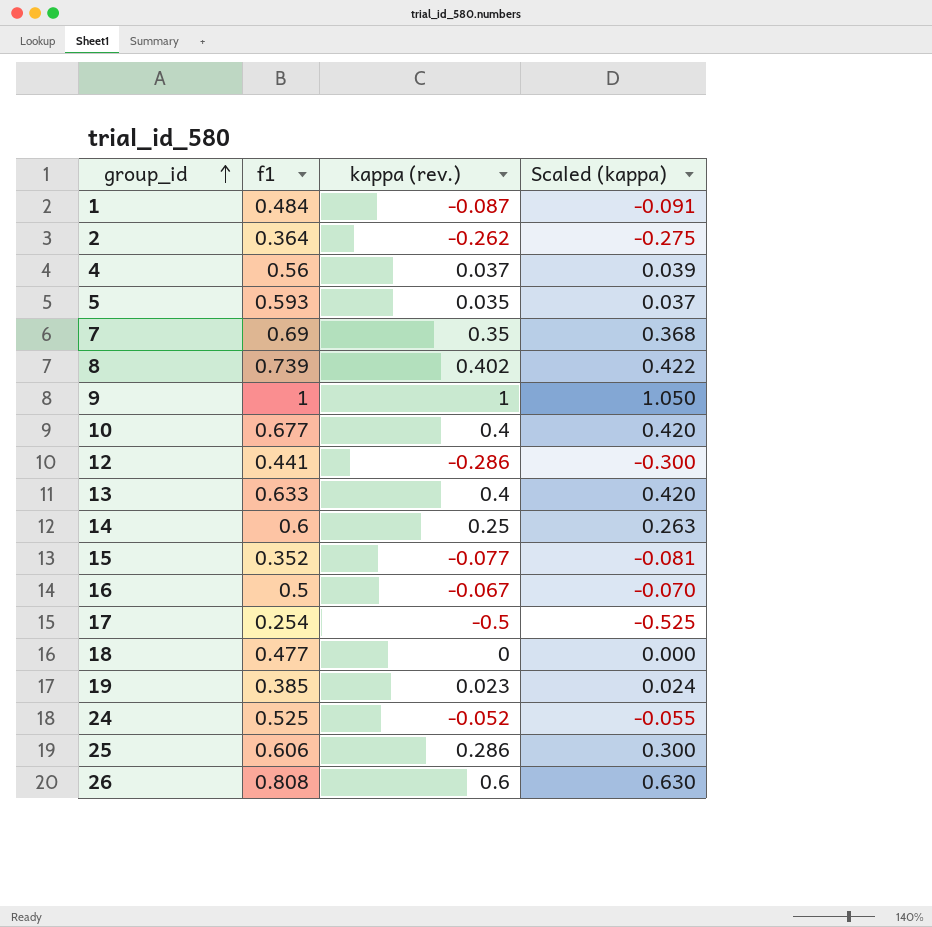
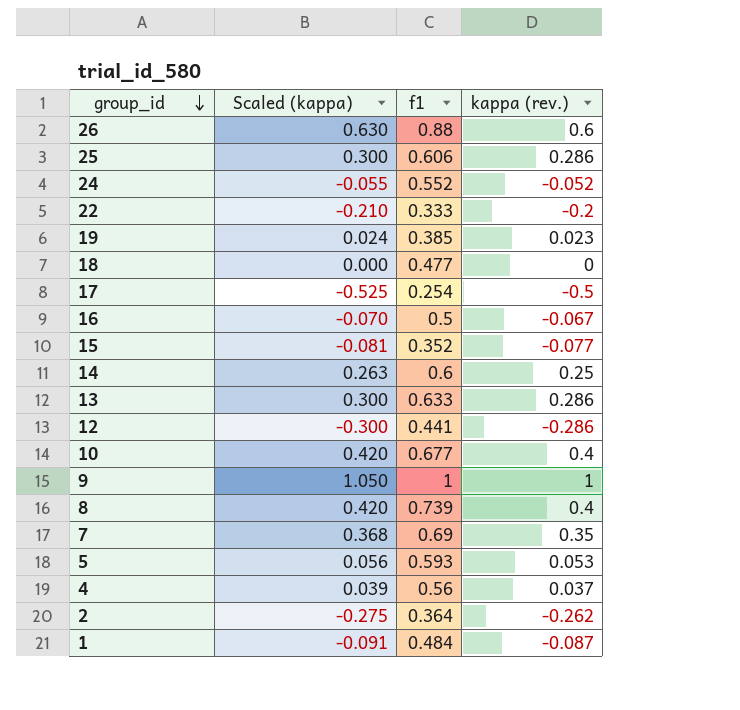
row order: group_id ascending -> group_id descending
column Scaled (kappa) | position: 4 -> 2
26 | f1: 0.808 -> 0.88
24 | f1: 0.525 -> 0.552
row 22: none -> -0.210 | 0.333 | -0.2
13 | Scaled (kappa): 0.420 -> 0.300
13 | kappa (rev.): 0.4 -> 0.286
8 | Scaled (kappa): 0.422 -> 0.420
8 | kappa (rev.): 0.402 -> 0.4
5 | Scaled (kappa): 0.037 -> 0.056
5 | kappa (rev.): 0.035 -> 0.053

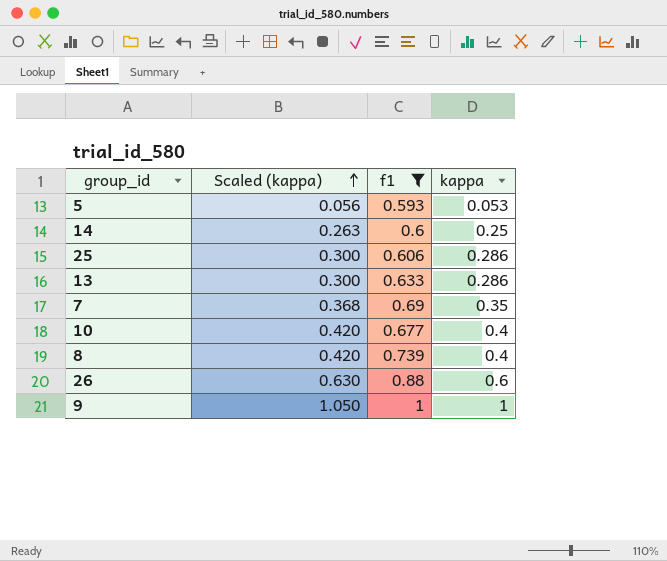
filter: none -> f1 >= 0.593
row order: group_id descending -> Scaled (kappa) ascending
column name: kappa (rev.) -> kappa

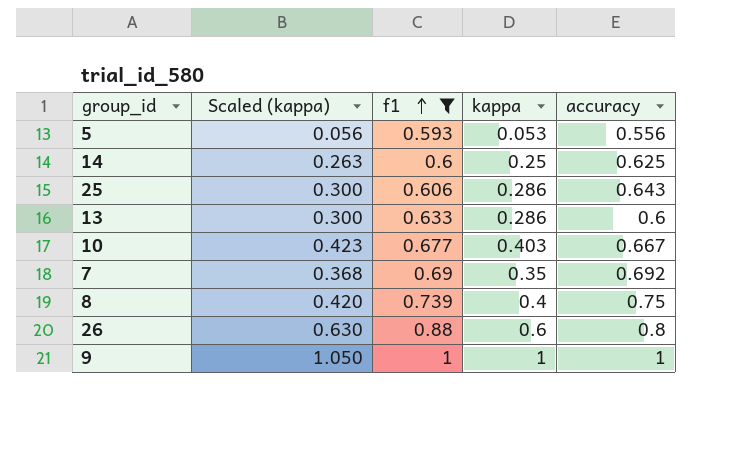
row order: Scaled (kappa) ascending -> f1 ascending
column accuracy | position: none -> 5
10 | Scaled (kappa): 0.420 -> 0.423
10 | kappa: 0.4 -> 0.403

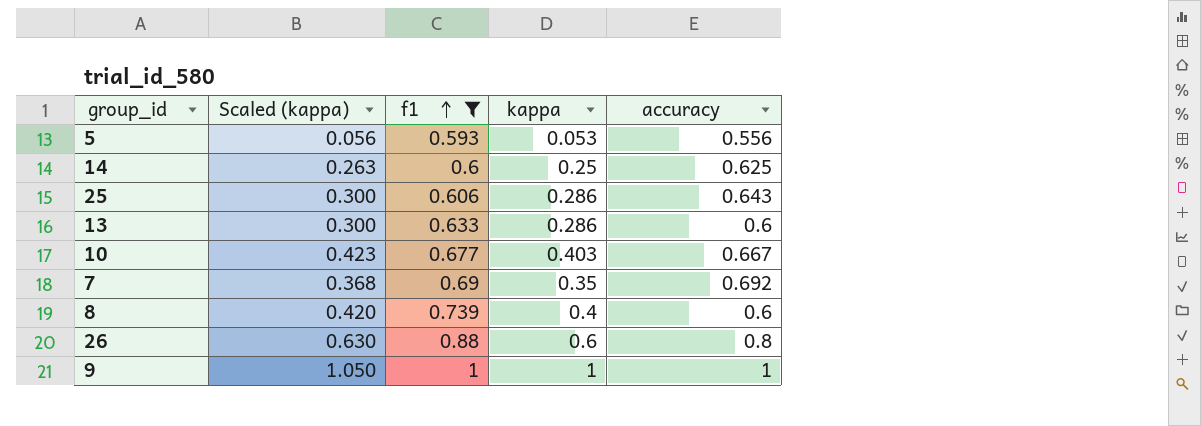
8 | accuracy: 0.75 -> 0.6

